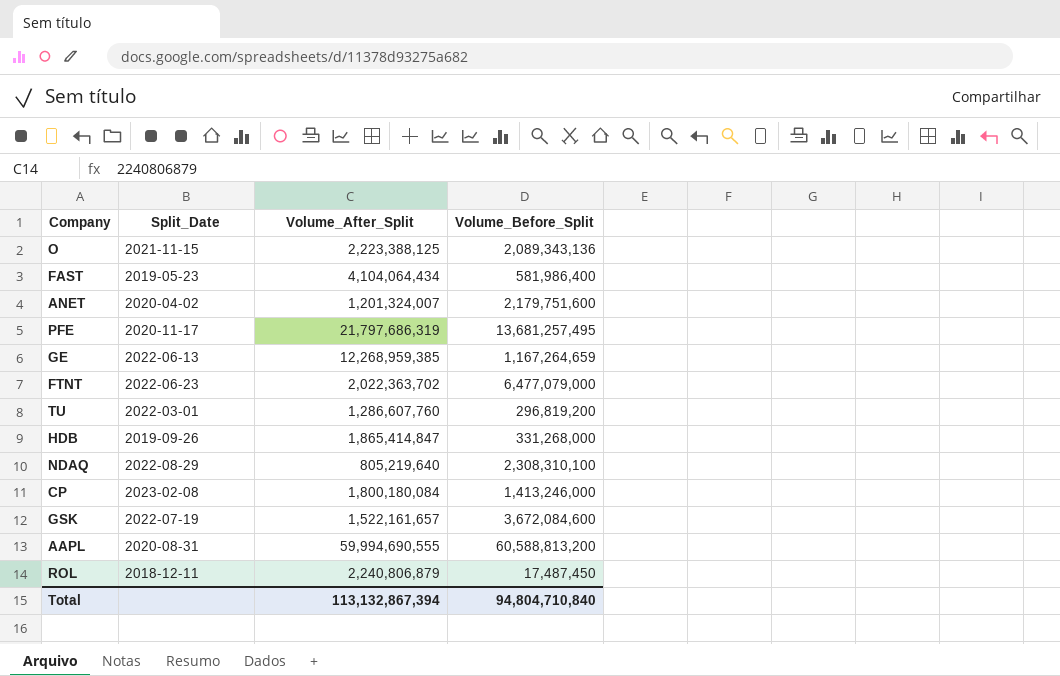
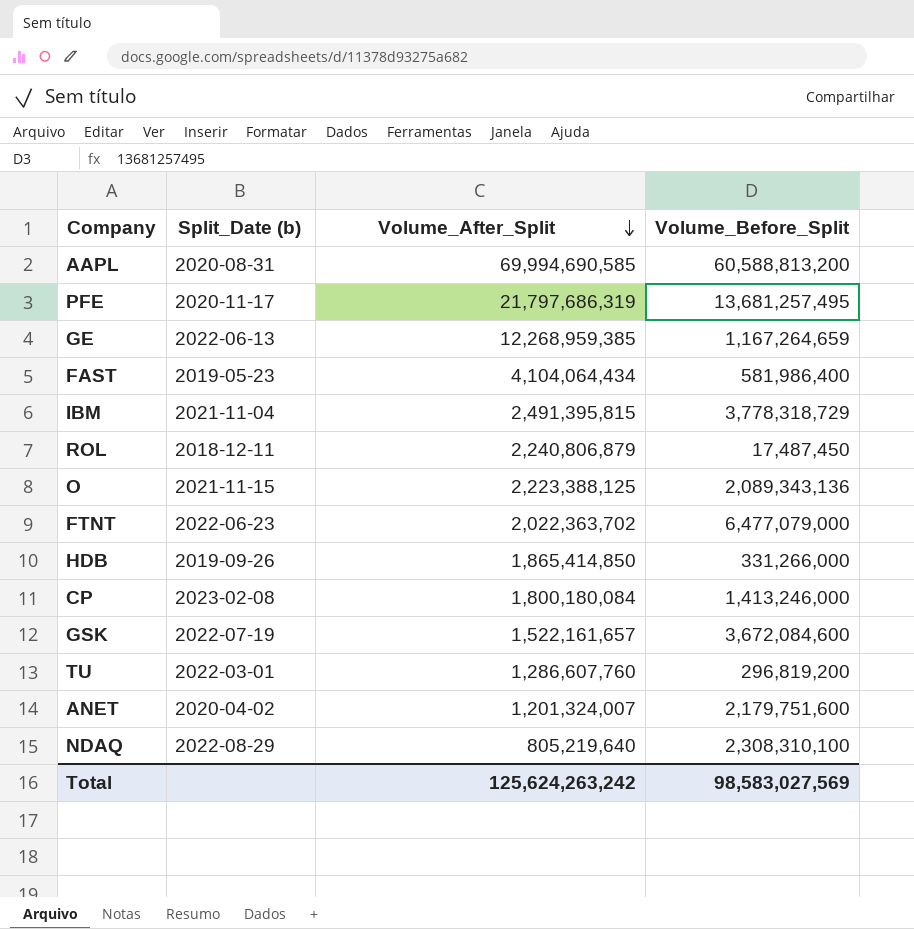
row order: none -> Volume_After_Split descending
column name: Split_Date -> Split_Date (b)
AAPL | Volume_After_Split: 59,994,690,555 -> 69,994,690,585
row IBM: none -> 2021-11-04 | 2,491,395,815 | 3,778,318,729
HDB | Volume_After_Split: 1,865,414,847 -> 1,865,414,850
HDB | Volume_Before_Split: 331,268,000 -> 331,266,000
Total | Volume_After_Split: 113,132,867,394 -> 125,624,263,242
Total | Volume_Before_Split: 94,804,710,840 -> 98,583,027,569

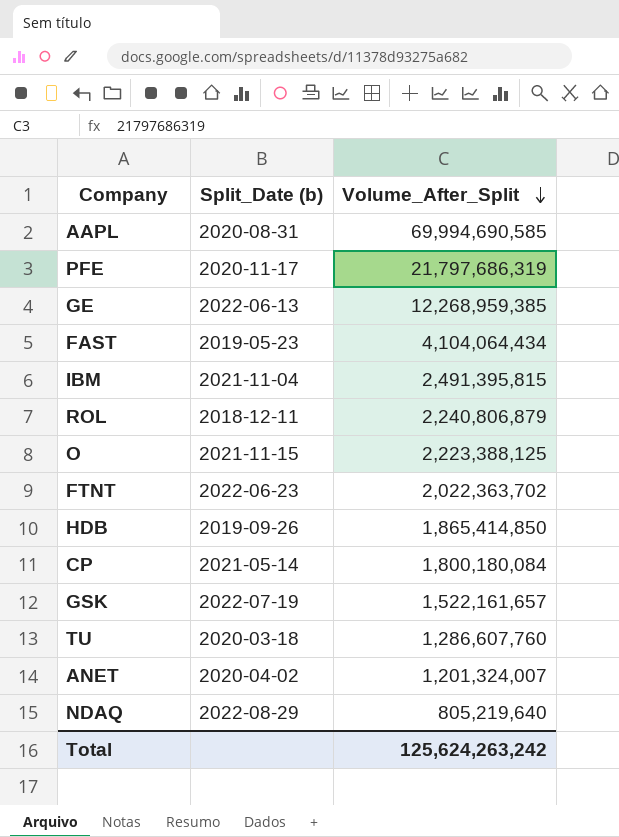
column Volume_Before_Split | position: 4 -> none
CP | Split_Date (b): 2023-02-08 -> 2021-05-14
TU | Split_Date (b): 2022-03-01 -> 2020-03-18

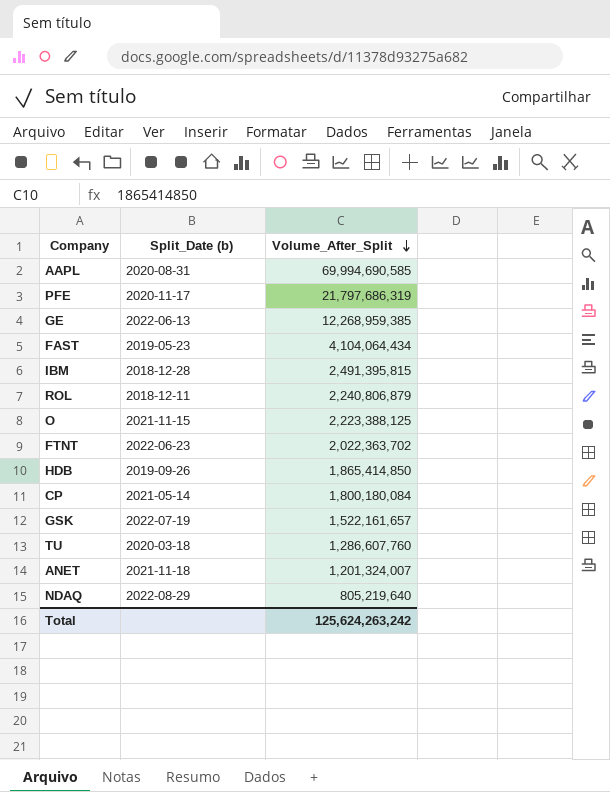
IBM | Split_Date (b): 2021-11-04 -> 2018-12-28
ANET | Split_Date (b): 2020-04-02 -> 2021-11-18

